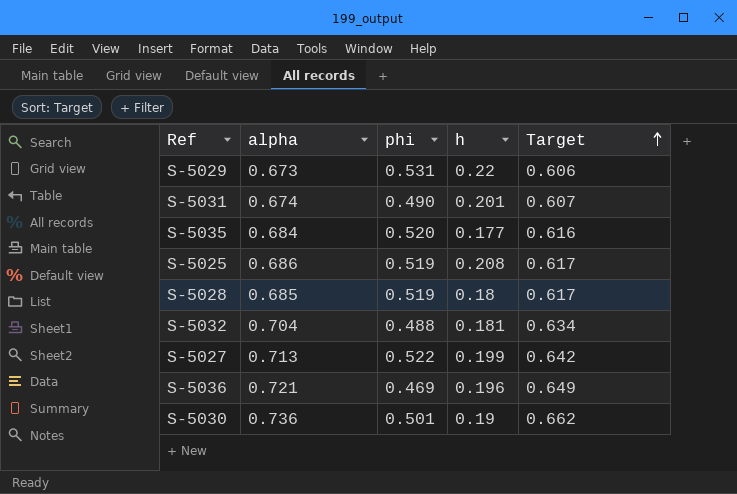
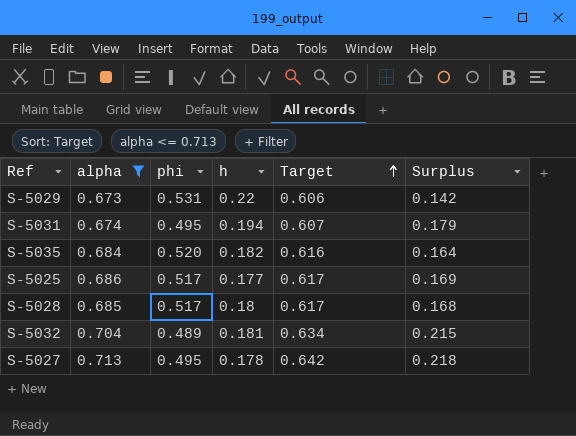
filter: none -> alpha <= 0.713
column Surplus | formula: none -> [alpha] - [phi]
S-5031 | phi: 0.490 -> 0.495
S-5031 | h: 0.201 -> 0.194
S-5035 | h: 0.177 -> 0.182
S-5025 | phi: 0.519 -> 0.517
S-5025 | h: 0.208 -> 0.177
S-5028 | phi: 0.519 -> 0.517
S-5032 | phi: 0.488 -> 0.489
S-5027 | phi: 0.522 -> 0.495
S-5027 | h: 0.199 -> 0.178

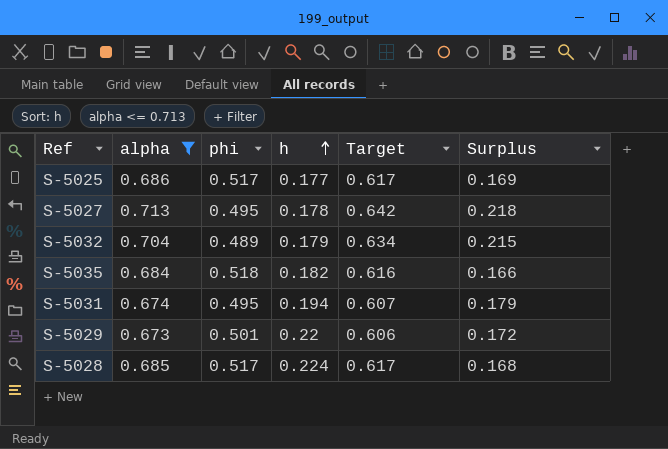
row order: Target ascending -> h ascending
S-5032 | h: 0.181 -> 0.179
S-5035 | phi: 0.520 -> 0.518
S-5035 | Surplus: 0.164 -> 0.166
S-5029 | phi: 0.531 -> 0.501
S-5029 | Surplus: 0.142 -> 0.172
S-5028 | h: 0.18 -> 0.224

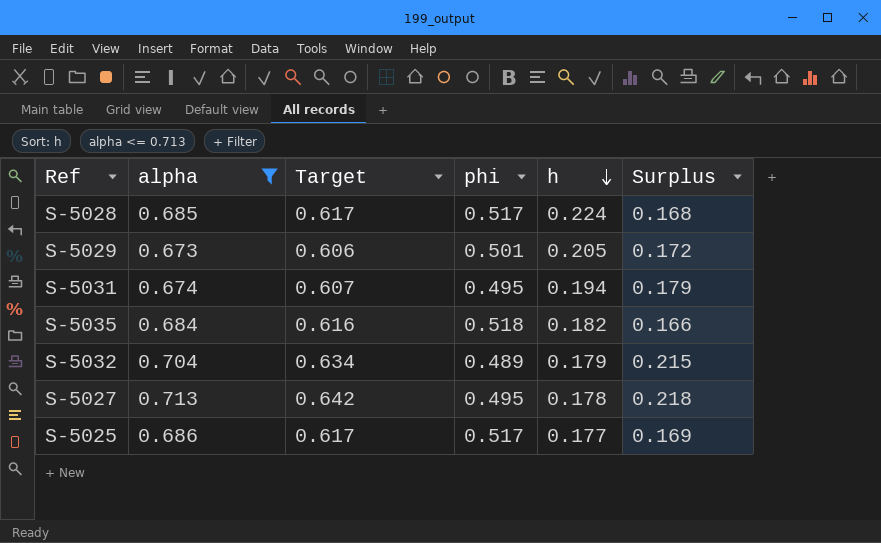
row order: h ascending -> h descending
column Target | position: 5 -> 3
S-5029 | h: 0.22 -> 0.205

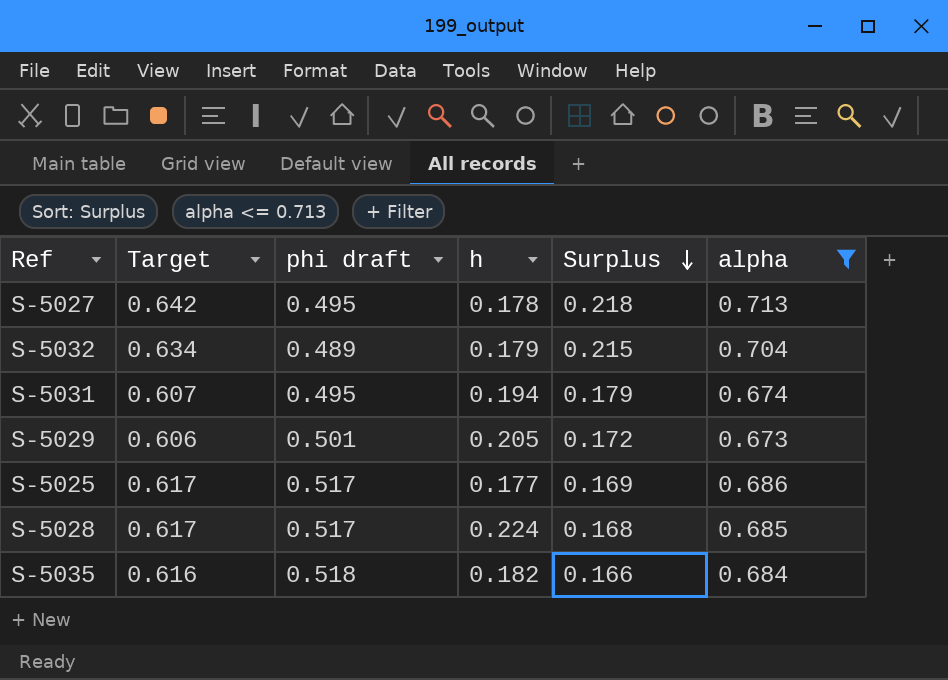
row order: h descending -> Surplus descending
column name: phi -> phi draft
column alpha | position: 2 -> 6

